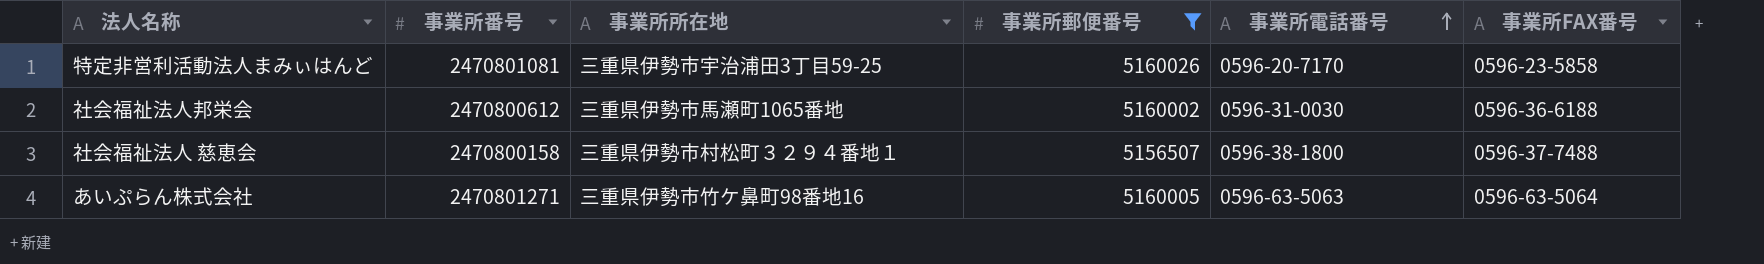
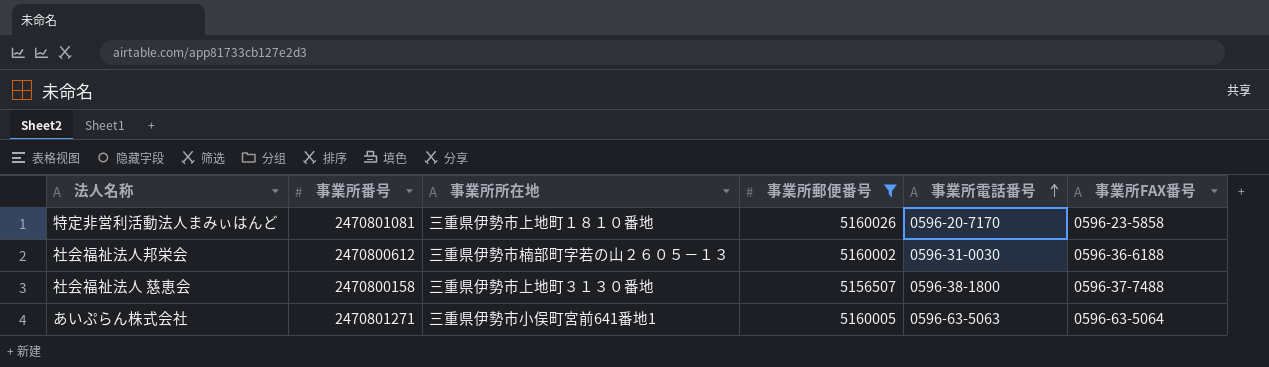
特定非営利活動法人まみぃはんど | 事業所所在地: 三重県伊勢市宇治浦田3丁目59-25 -> 三重県伊勢市上地町１８１０番地
社会福祉法人邦栄会 | 事業所所在地: 三重県伊勢市馬瀬町1065番地 -> 三重県伊勢市楠部町字若の山２６０５－１３
社会福祉法人 慈恵会 | 事業所所在地: 三重県伊勢市村松町３２９４番地１ -> 三重県伊勢市上地町３１３０番地
あいぷらん株式会社 | 事業所所在地: 三重県伊勢市竹ケ鼻町98番地16 -> 三重県伊勢市小俣町宮前641番地1

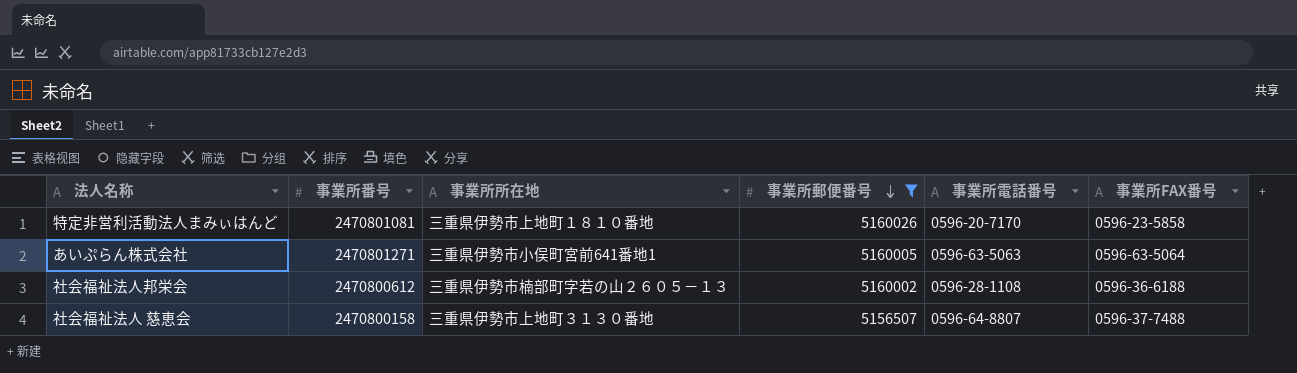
row order: 事業所電話番号 ascending -> 事業所郵便番号 descending
社会福祉法人邦栄会 | 事業所電話番号: 0596-31-0030 -> 0596-28-1108
社会福祉法人 慈恵会 | 事業所電話番号: 0596-38-1800 -> 0596-64-8807

